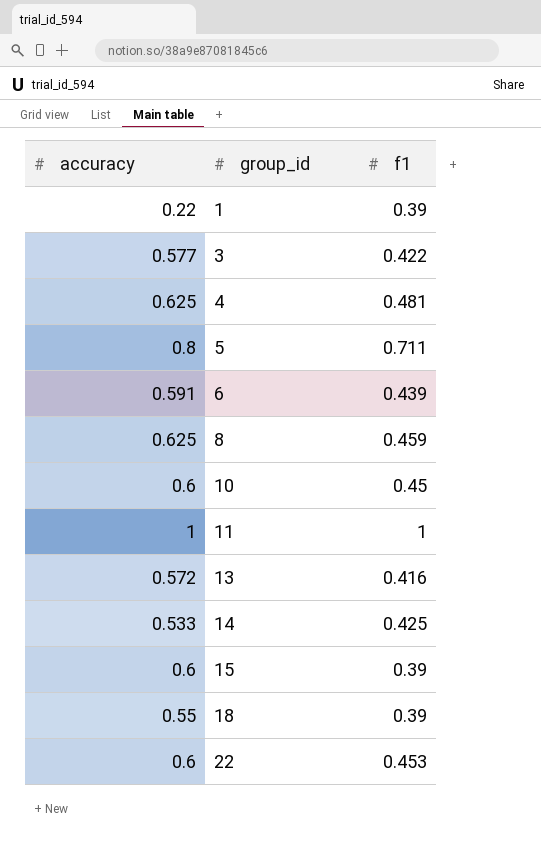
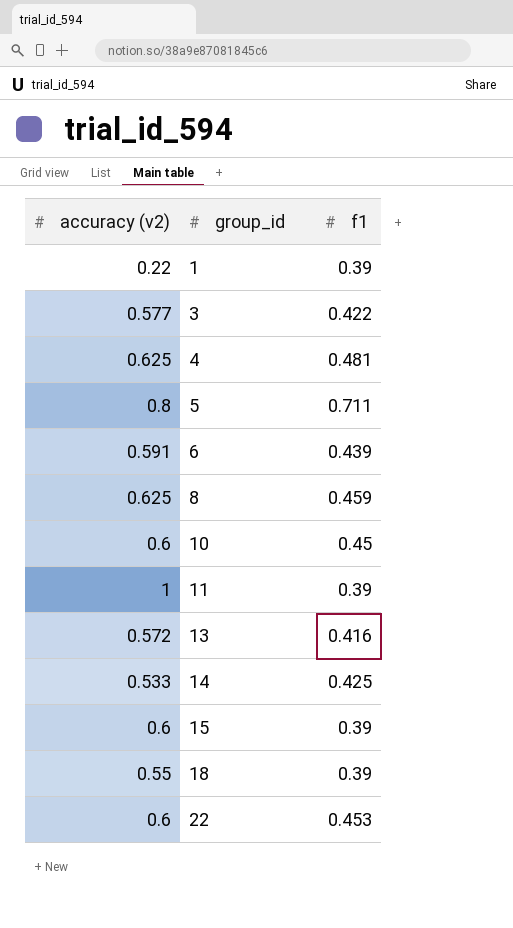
column name: accuracy -> accuracy (v2)
11 | f1: 1 -> 0.39

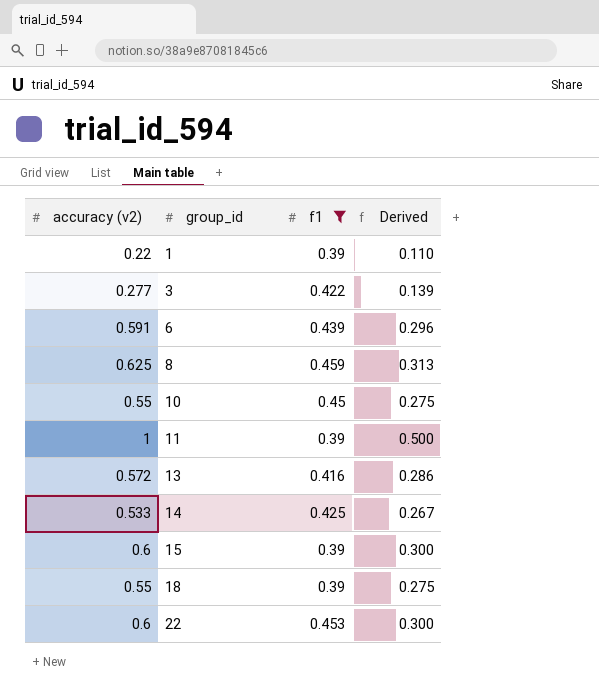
filter: none -> f1 <= 0.459
column Derived | formula: none -> [accuracy (v2)] * 0.5
3 | accuracy (v2): 0.577 -> 0.277
10 | accuracy (v2): 0.6 -> 0.55

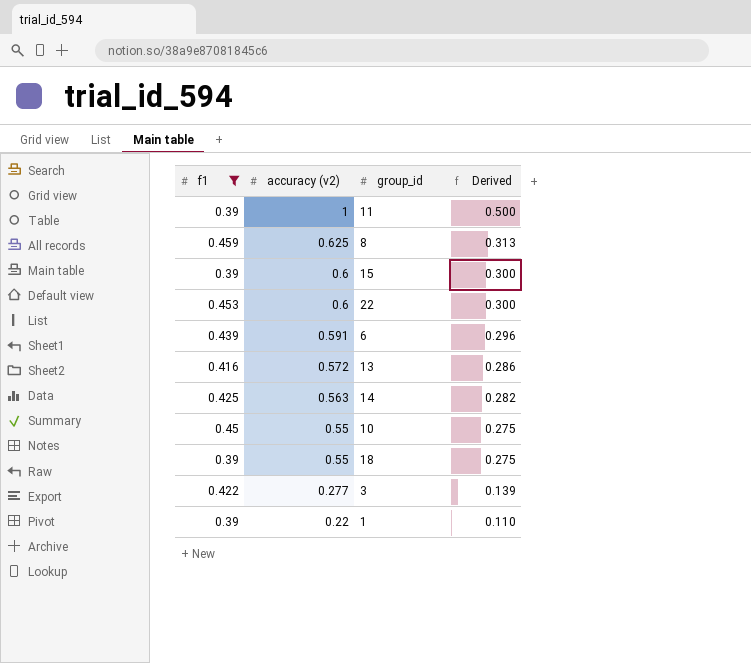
row order: group_id ascending -> accuracy (v2) descending
column f1 | position: 3 -> 1
14 | accuracy (v2): 0.533 -> 0.563
14 | Derived: 0.267 -> 0.282

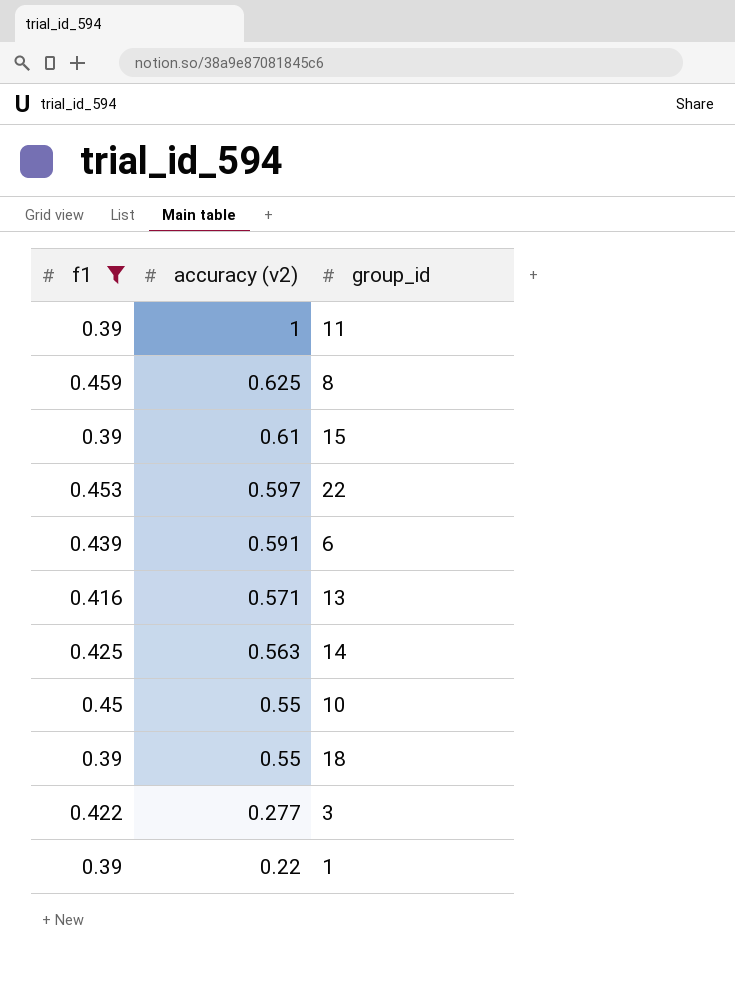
column Derived | formula: [accuracy (v2)] * 0.5 -> none
15 | accuracy (v2): 0.6 -> 0.61
22 | accuracy (v2): 0.6 -> 0.597
13 | accuracy (v2): 0.572 -> 0.571

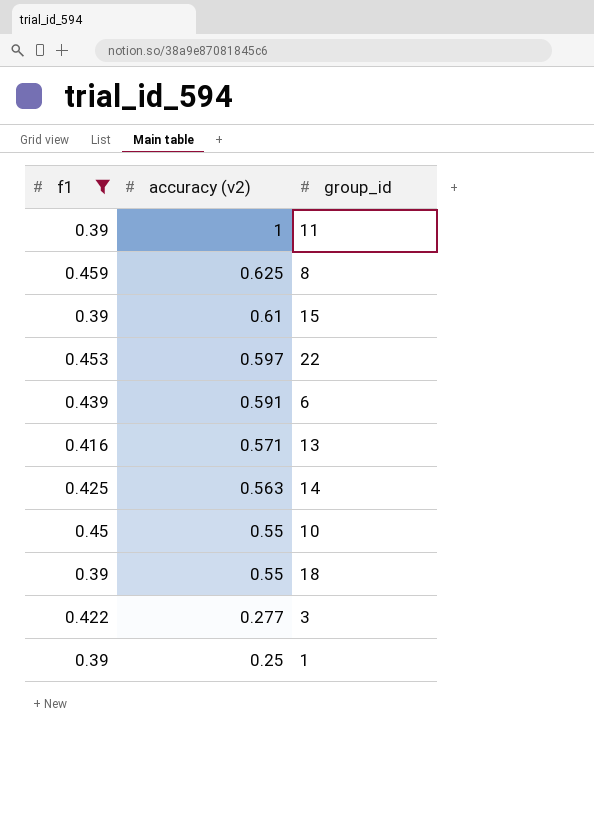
1 | accuracy (v2): 0.22 -> 0.25

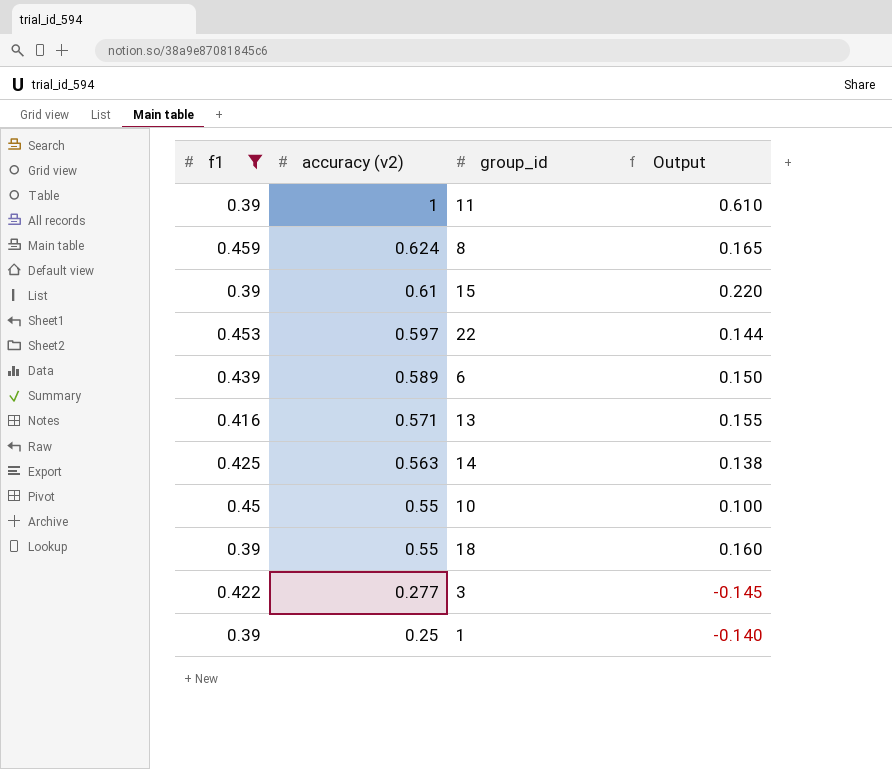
column Output | formula: none -> [accuracy (v2)] - [f1]
8 | accuracy (v2): 0.625 -> 0.624
6 | accuracy (v2): 0.591 -> 0.589

